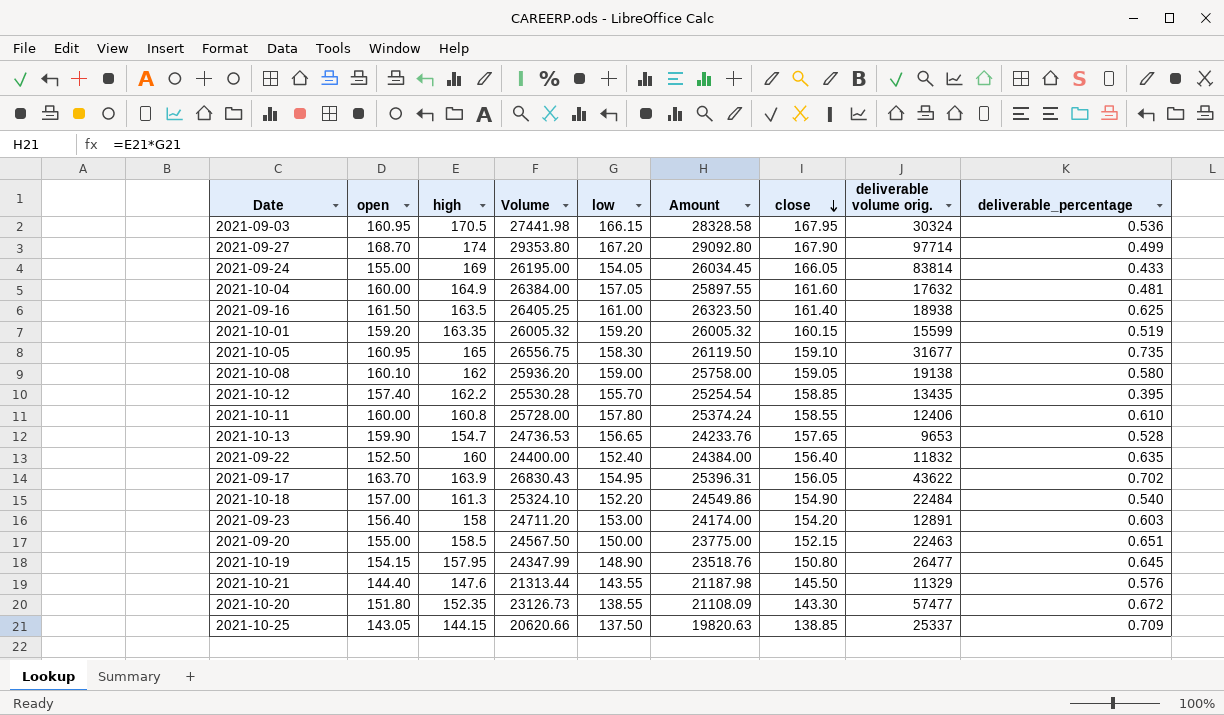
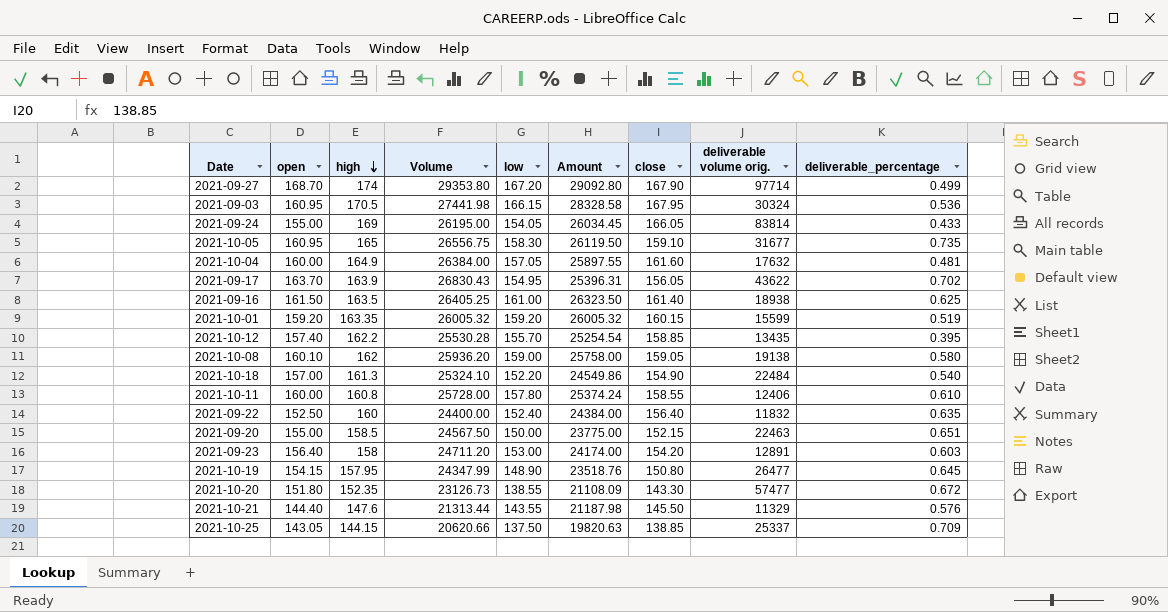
row order: close descending -> high descending
row 2021-10-13: 159.90 | 154.7 | 24736.53 | 156.65 | 24233.76 | 157.65 | 9653 | 0.528 -> none

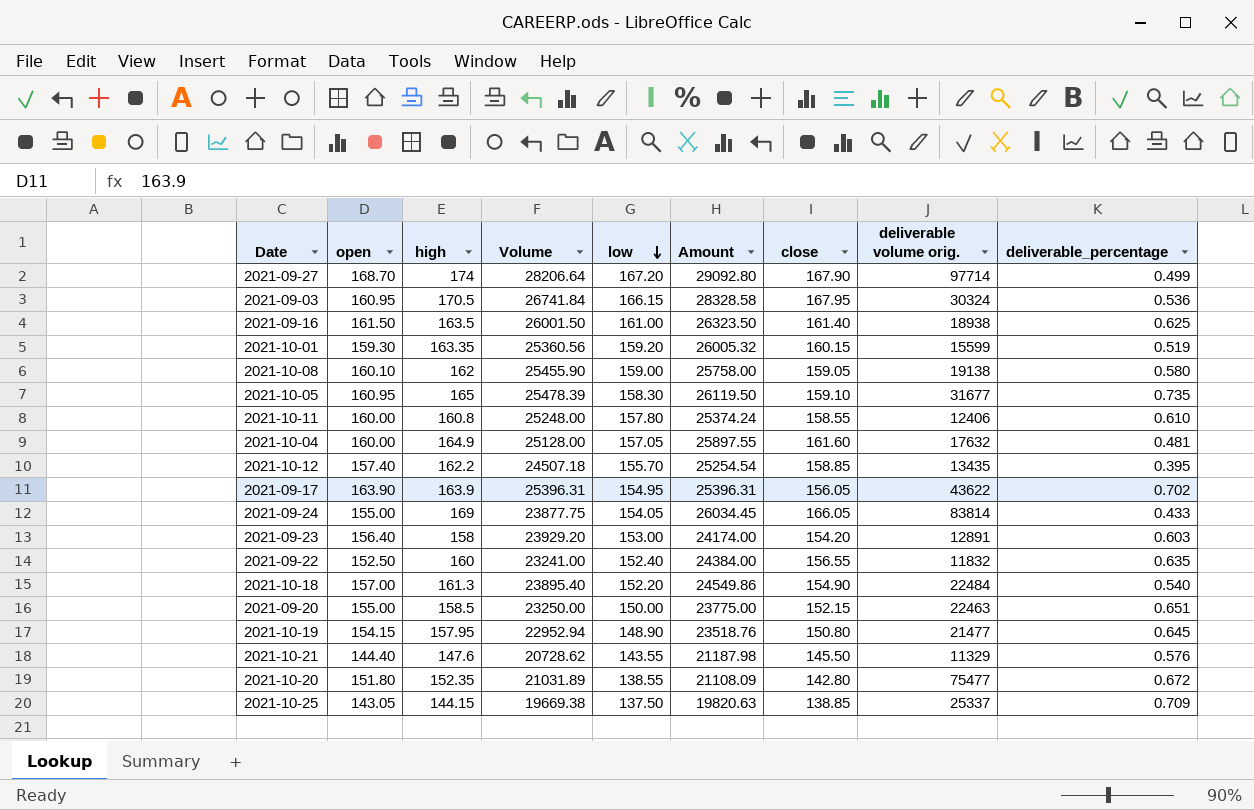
row order: high descending -> low descending
column Volume | formula: [open] * [high] -> [open] * [low]
2021-10-01 | open: 159.20 -> 159.30
2021-09-17 | open: 163.70 -> 163.90
2021-09-22 | close: 156.40 -> 156.55
2021-10-19 | deliverable volume orig.: 26477 -> 21477
2021-10-20 | close: 143.30 -> 142.80
2021-10-20 | deliverable volume orig.: 57477 -> 75477

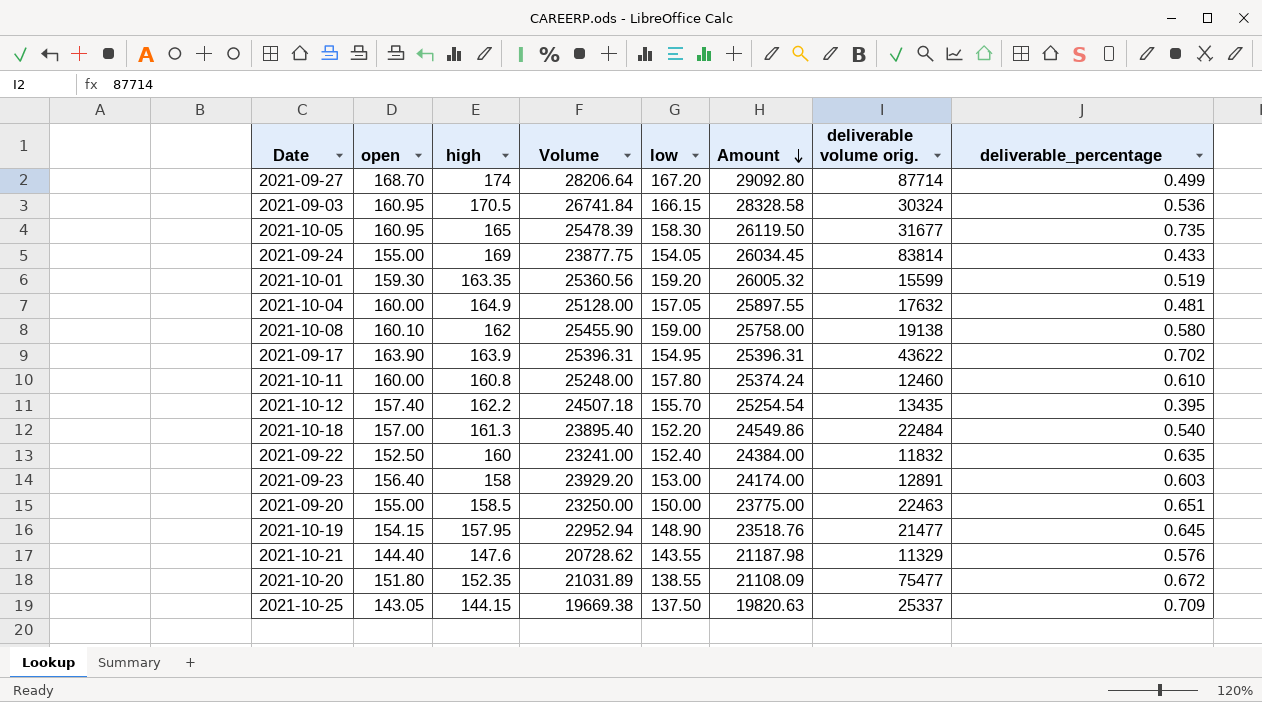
row order: low descending -> Amount descending
column close | position: 7 -> none
row 2021-09-16: 161.50 | 163.5 | 26001.50 | 161.00 | 26323.50 | 161.40 | 18938 | 0.625 -> none
2021-09-27 | deliverable volume orig.: 97714 -> 87714
2021-10-11 | deliverable volume orig.: 12406 -> 12460

